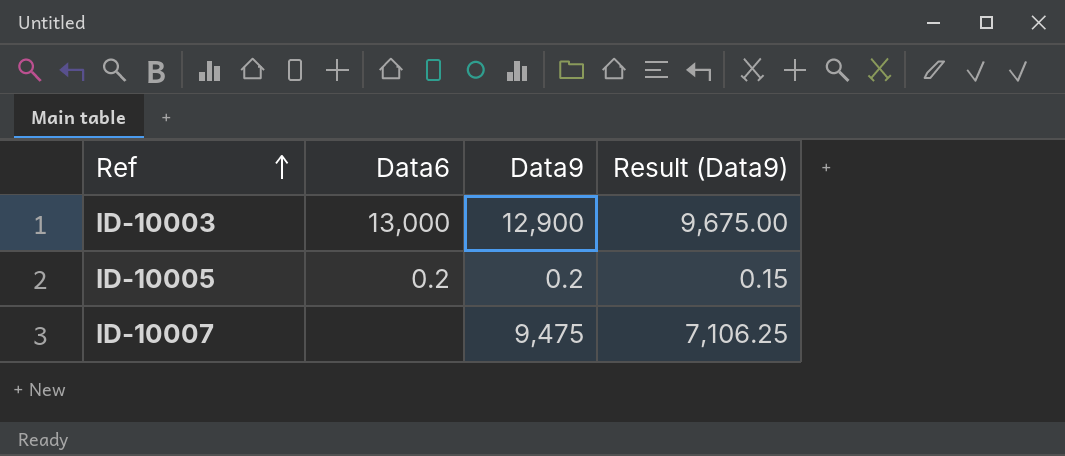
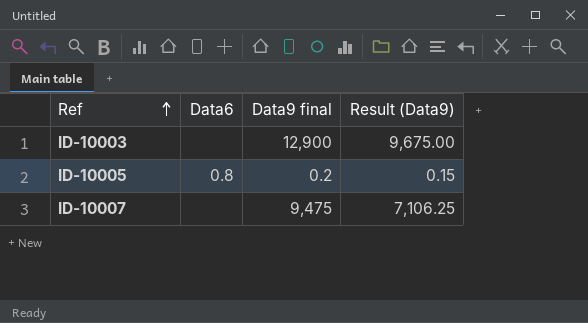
column name: Data9 -> Data9 final
ID-10003 | Data6: 13,000 -> none
ID-10005 | Data6: 0.2 -> 0.8

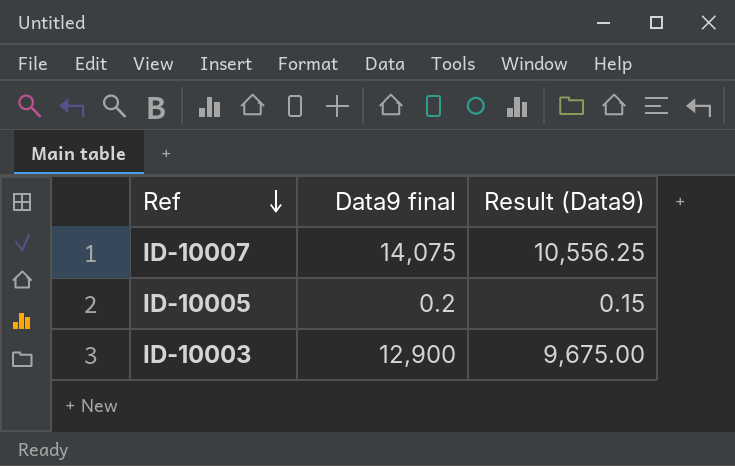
row order: Ref ascending -> Ref descending
column Data6 | position: 2 -> none
ID-10007 | Data9 final: 9,475 -> 14,075
ID-10007 | Result (Data9): 7,106.25 -> 10,556.25

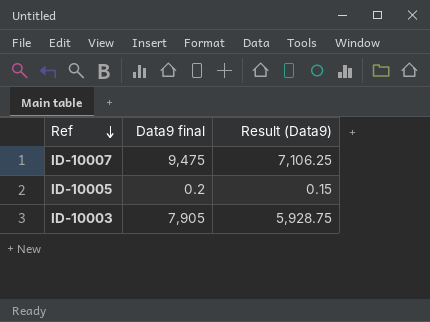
ID-10007 | Data9 final: 14,075 -> 9,475
ID-10007 | Result (Data9): 10,556.25 -> 7,106.25
ID-10003 | Data9 final: 12,900 -> 7,905
ID-10003 | Result (Data9): 9,675.00 -> 5,928.75

